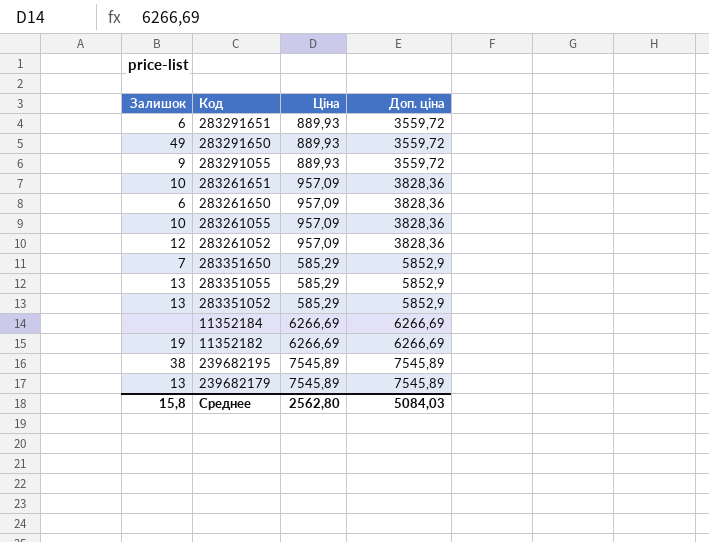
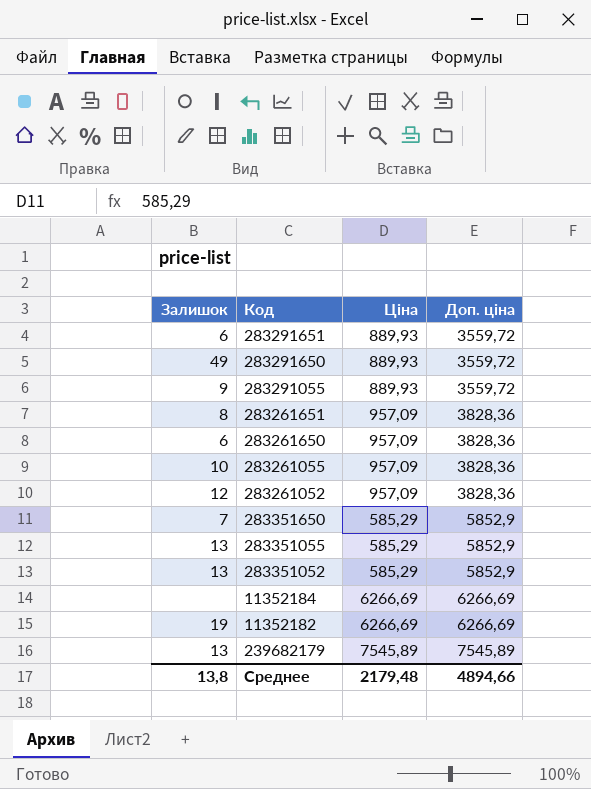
row 239682195: 38 | 7545,89 | 7545,89 -> none
283261651 | Залишок: 10 -> 8
Среднее | Залишок: 15,8 -> 13,8
Среднее | Ціна: 2562,80 -> 2179,48
Среднее | Доп. ціна: 5084,03 -> 4894,66

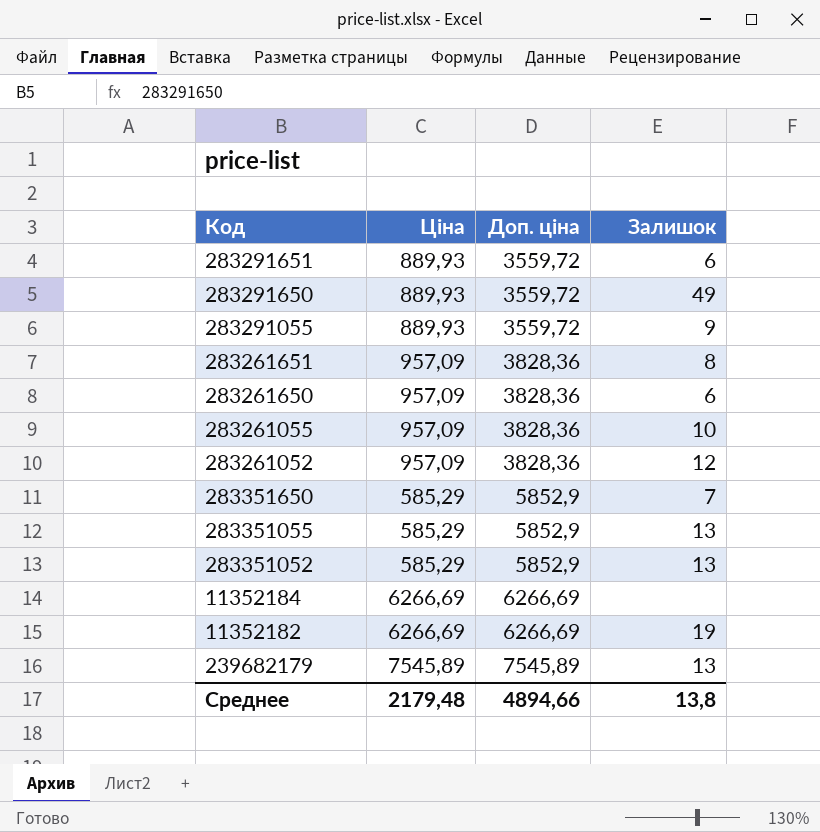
column Залишок | position: 1 -> 4

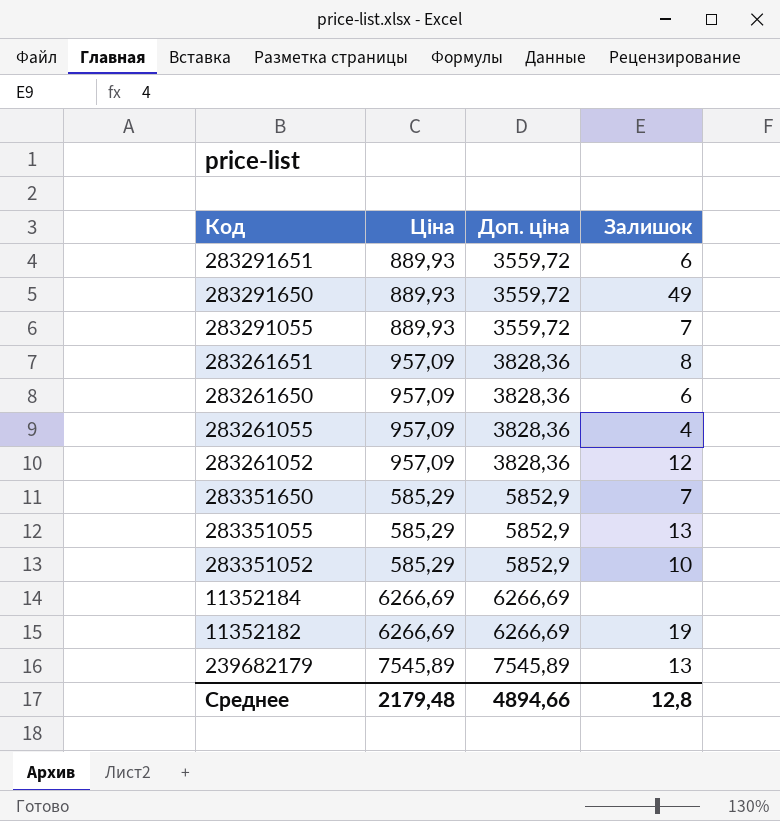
283291055 | Залишок: 9 -> 7
283261055 | Залишок: 10 -> 4
283351052 | Залишок: 13 -> 10
Среднее | Залишок: 13,8 -> 12,8

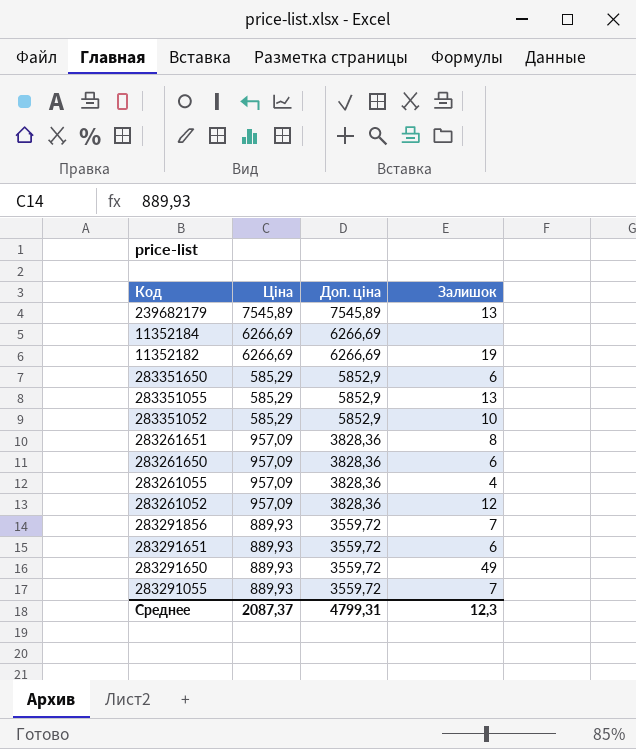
row order: Доп. ціна ascending -> Доп. ціна descending
283351650 | Залишок: 7 -> 6
row 283291856: none -> 889,93 | 3559,72 | 7
Среднее | Ціна: 2179,48 -> 2087,37
Среднее | Доп. ціна: 4894,66 -> 4799,31
Среднее | Залишок: 12,8 -> 12,3

